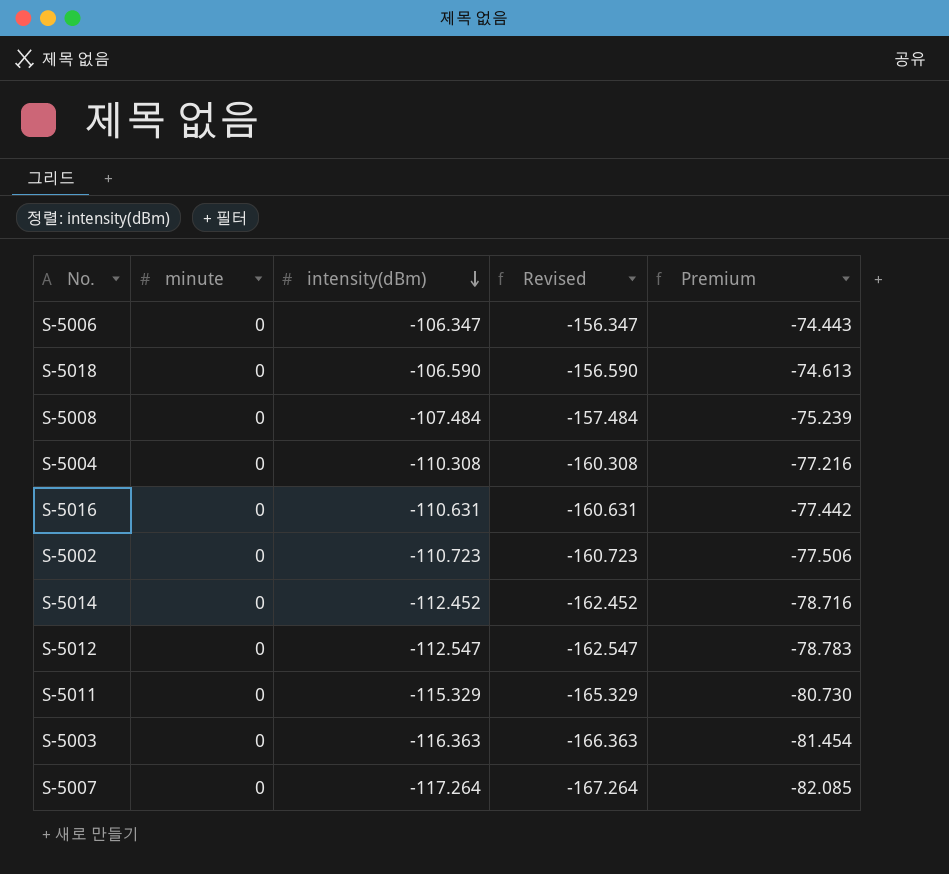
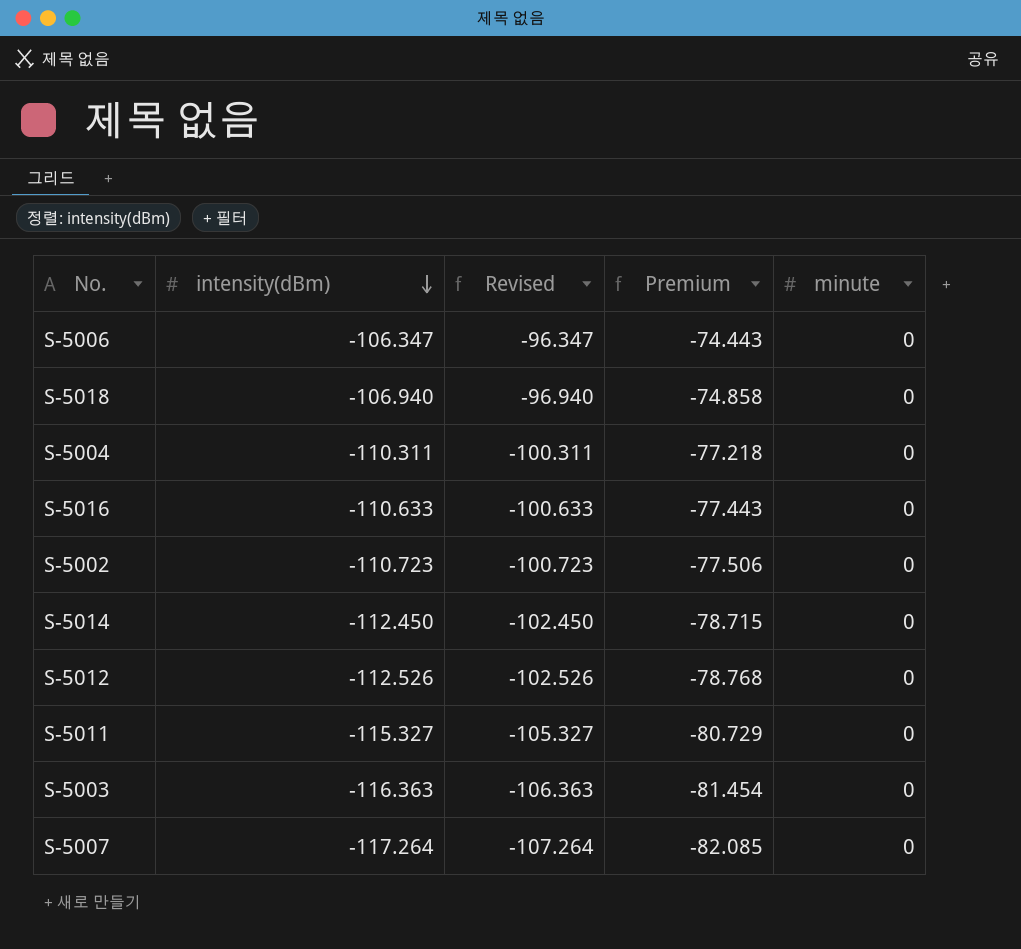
column Revised | formula: [intensity(dBm)] - 50 -> [intensity(dBm)] + 10
column minute | position: 2 -> 5
row S-5008: 0 | -107.484 | -157.484 | -75.239 -> none
S-5018 | intensity(dBm): -106.590 -> -106.940
S-5018 | Premium: -74.613 -> -74.858
S-5004 | intensity(dBm): -110.308 -> -110.311
S-5004 | Premium: -77.216 -> -77.218
S-5016 | intensity(dBm): -110.631 -> -110.633
S-5016 | Premium: -77.442 -> -77.443
S-5014 | intensity(dBm): -112.452 -> -112.450
S-5014 | Premium: -78.716 -> -78.715
S-5012 | intensity(dBm): -112.547 -> -112.526
S-5012 | Premium: -78.783 -> -78.768
S-5011 | intensity(dBm): -115.329 -> -115.327
S-5011 | Premium: -80.730 -> -80.729

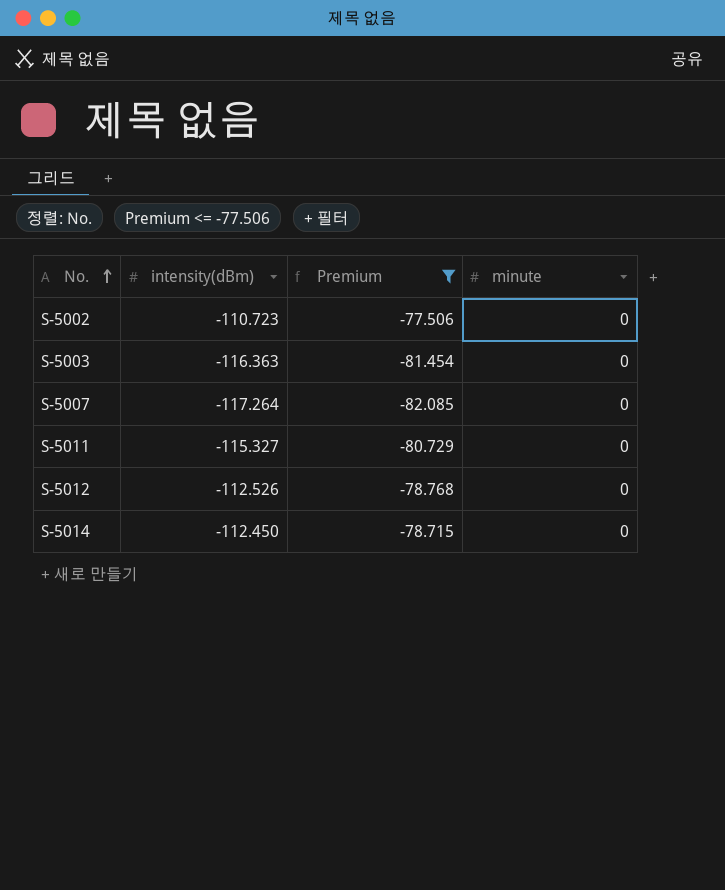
filter: none -> Premium <= -77.506
row order: intensity(dBm) descending -> No. ascending
column Revised | formula: [intensity(dBm)] + 10 -> none

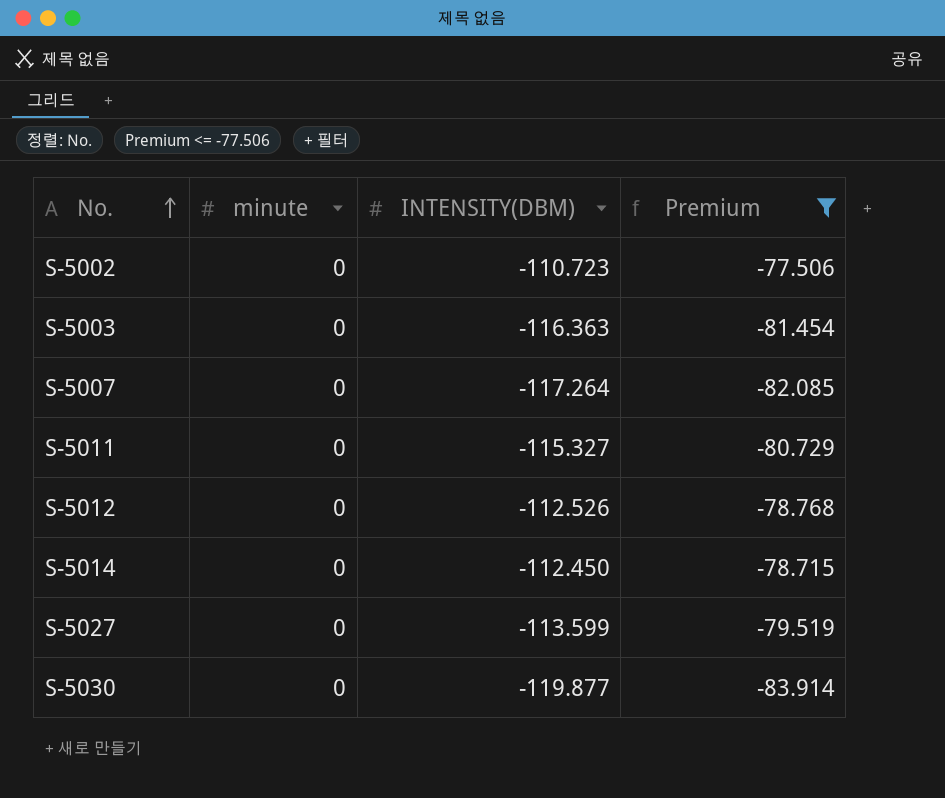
column minute | position: 4 -> 2
column name: intensity(dBm) -> INTENSITY(DBM)
row S-5027: none -> 0 | -113.599 | -79.519
row S-5030: none -> 0 | -119.877 | -83.914

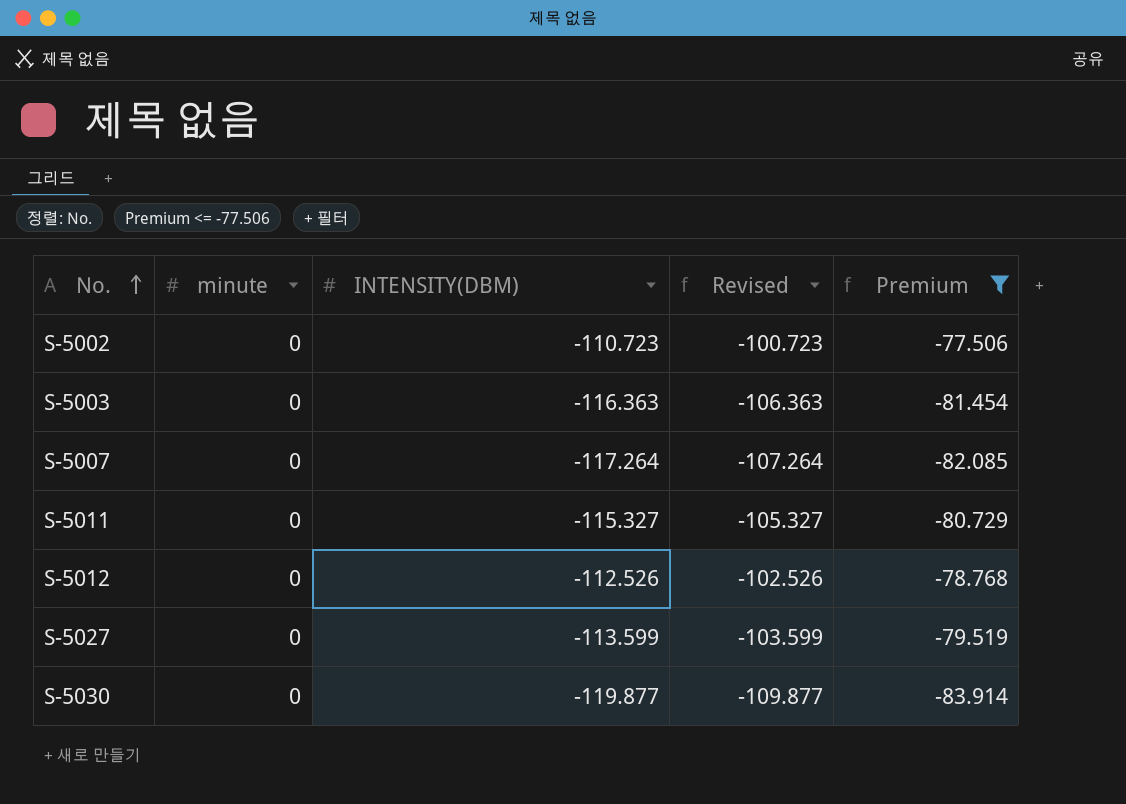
column Revised | formula: none -> [INTENSITY(DBM)] + 10
row S-5014: 0 | -112.450 | -78.715 -> none

